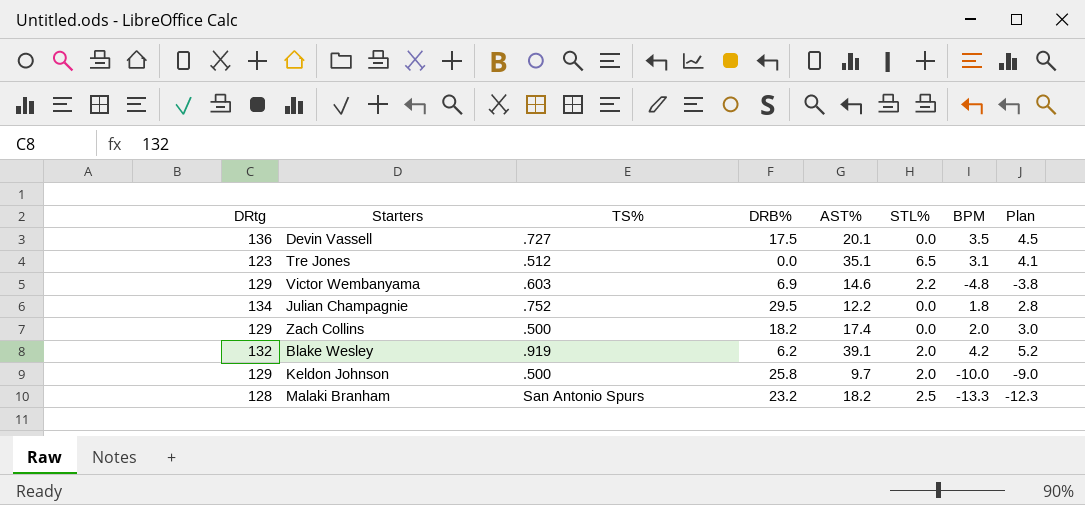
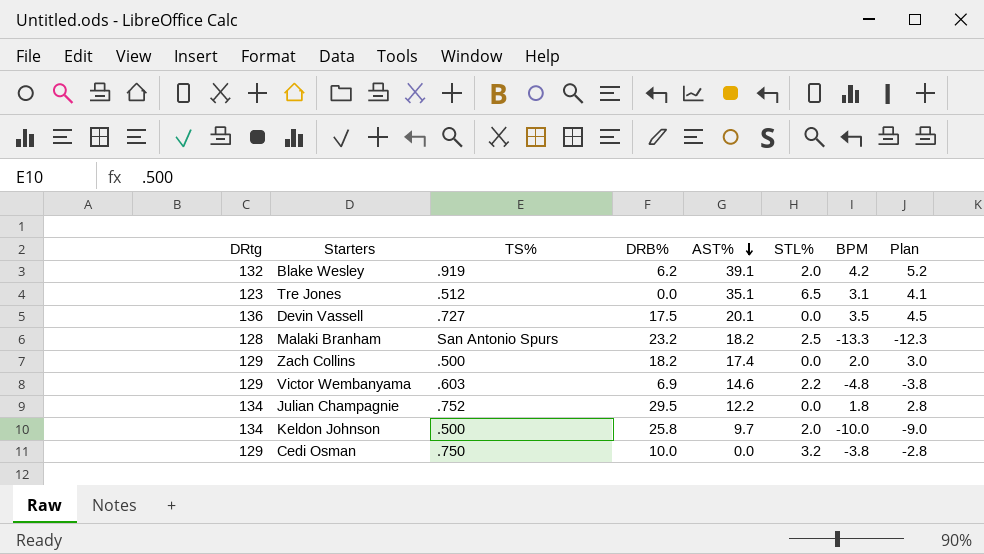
row order: none -> AST% descending
Keldon Johnson | DRtg: 129 -> 134
row Cedi Osman: none -> 129 | .750 | 10.0 | 0.0 | 3.2 | -3.8 | -2.8

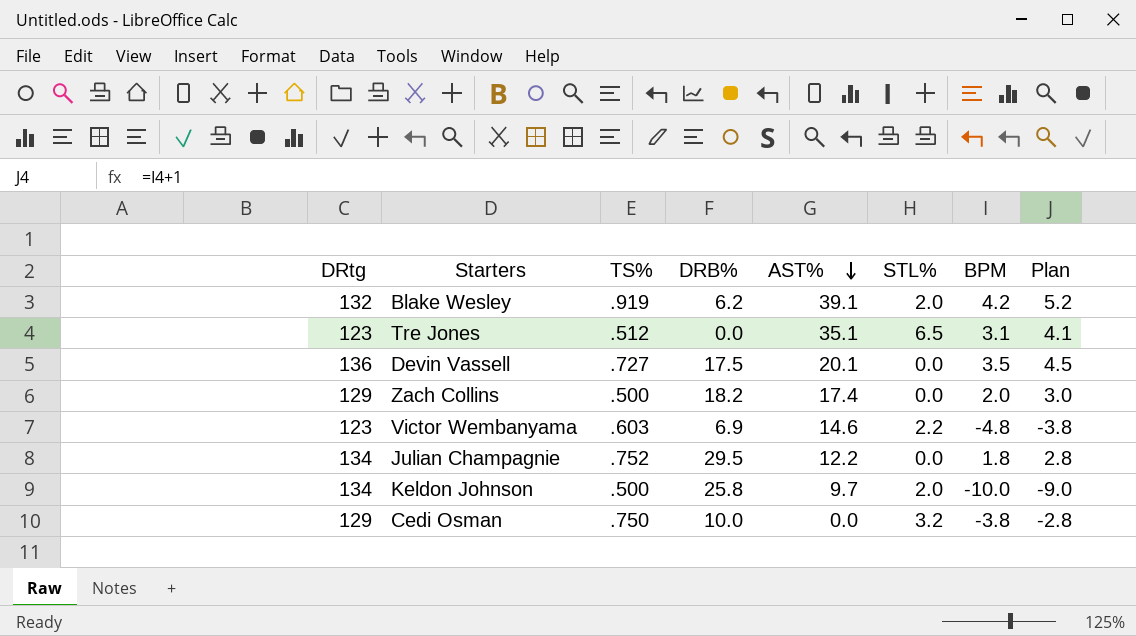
row Malaki Branham: 128 | San Antonio Spurs | 23.2 | 18.2 | 2.5 | -13.3 | -12.3 -> none
Victor Wembanyama | DRtg: 129 -> 123

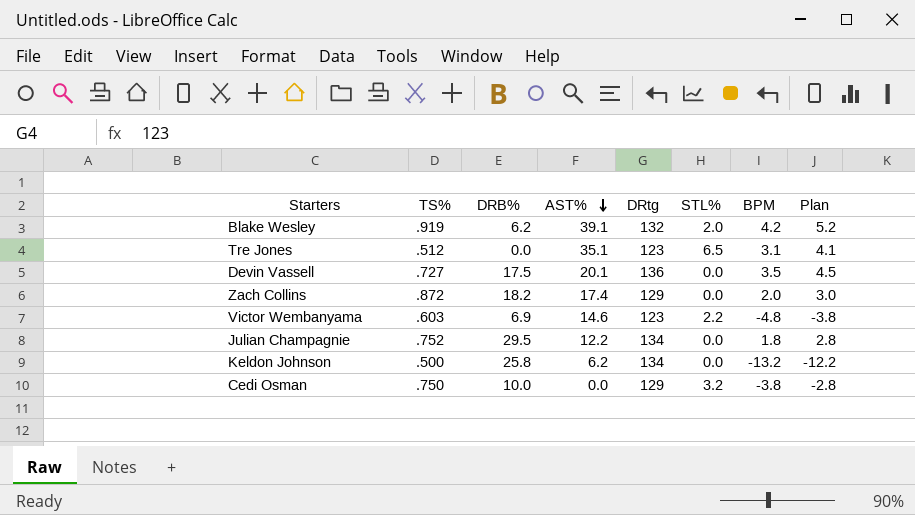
column DRtg | position: 1 -> 5
Zach Collins | TS%: .500 -> .872
Keldon Johnson | AST%: 9.7 -> 6.2
Keldon Johnson | STL%: 2.0 -> 0.0
Keldon Johnson | BPM: -10.0 -> -13.2
Keldon Johnson | Plan: -9.0 -> -12.2

